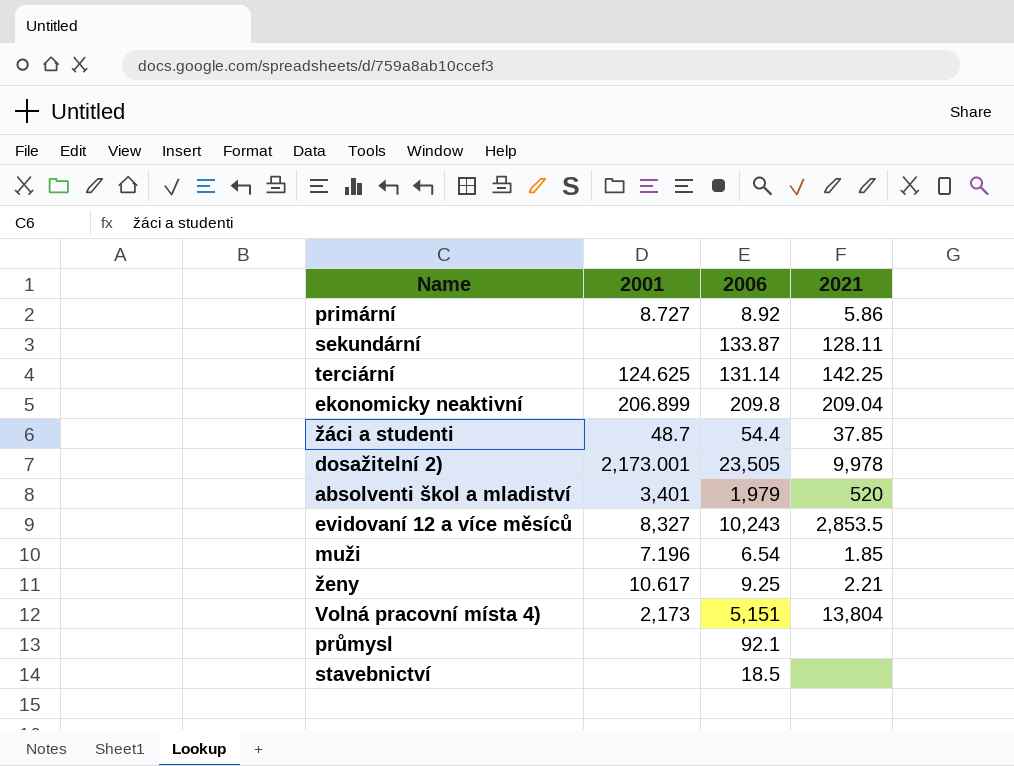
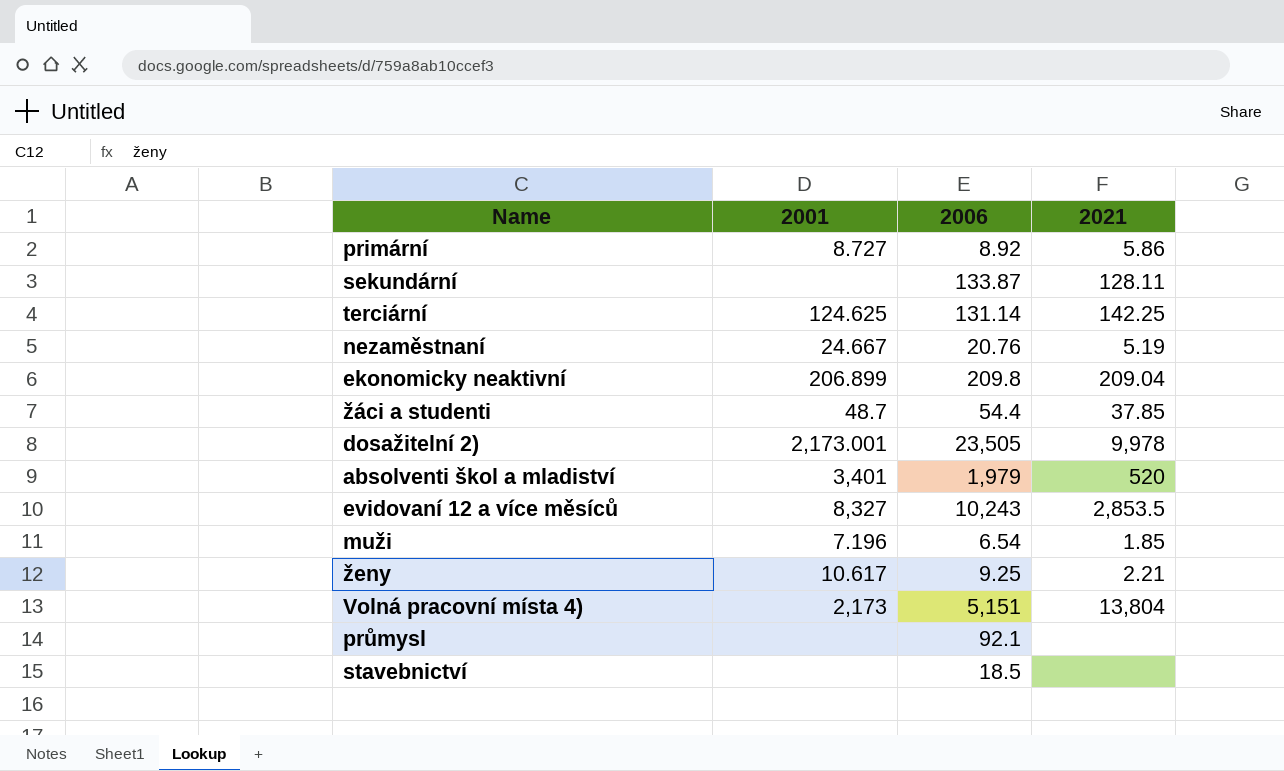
row nezaměstnaní: none -> 24.667 | 20.76 | 5.19

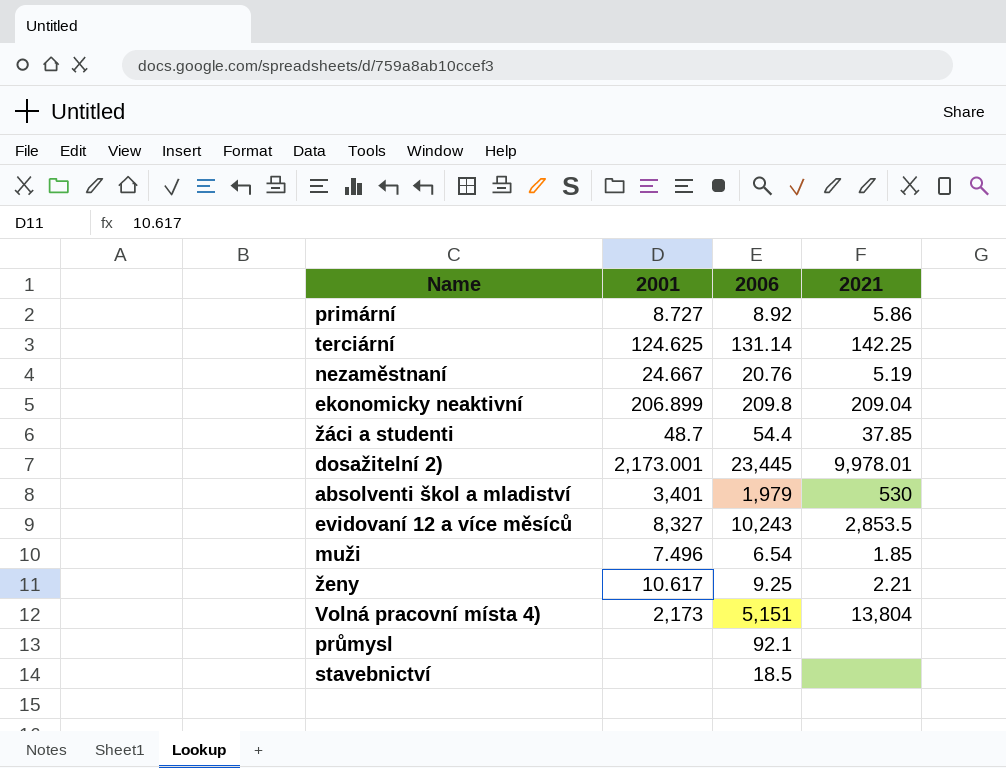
row sekundární: none | 133.87 | 128.11 -> none
dosažitelní 2) | 2006: 23,505 -> 23,445
dosažitelní 2) | 2021: 9,978 -> 9,978.01
absolventi škol a mladiství | 2021: 520 -> 530
muži | 2001: 7.196 -> 7.496

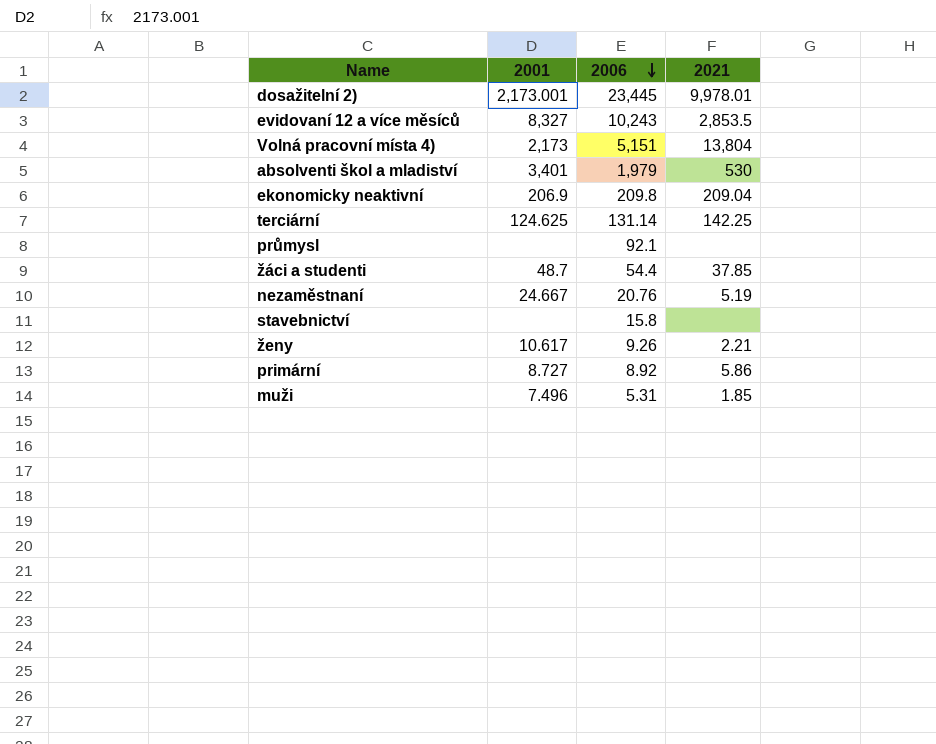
row order: none -> 2006 descending
ekonomicky neaktivní | 2001: 206.899 -> 206.9
stavebnictví | 2006: 18.5 -> 15.8
ženy | 2006: 9.25 -> 9.26
muži | 2006: 6.54 -> 5.31

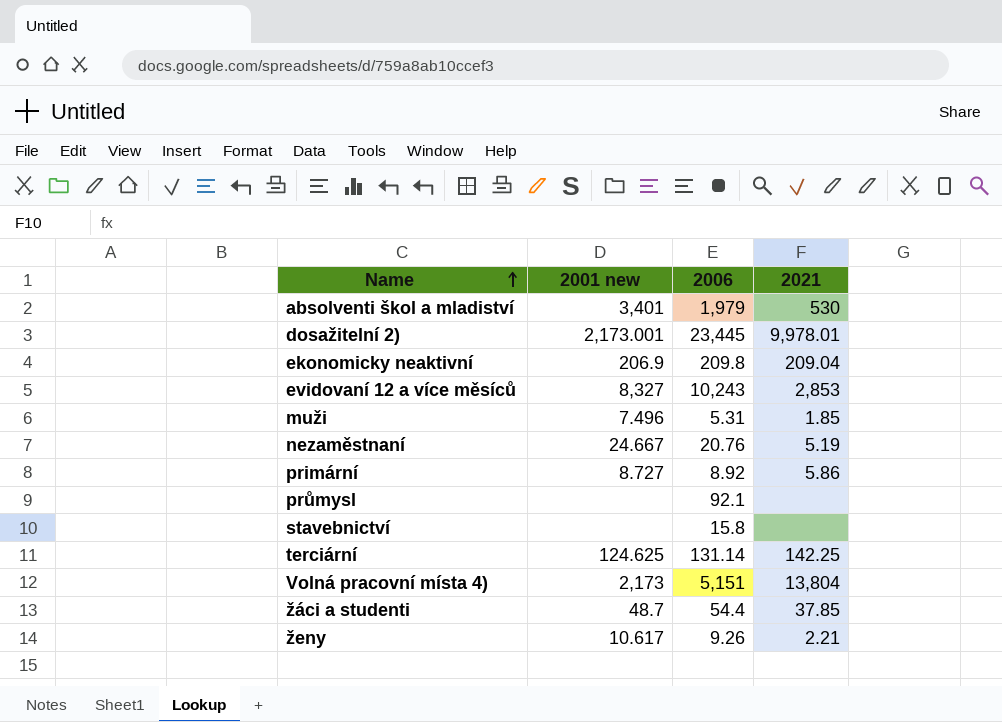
row order: 2006 descending -> Name ascending
column name: 2001 -> 2001 new
evidovaní 12 a více měsíců | 2021: 2,853.5 -> 2,853

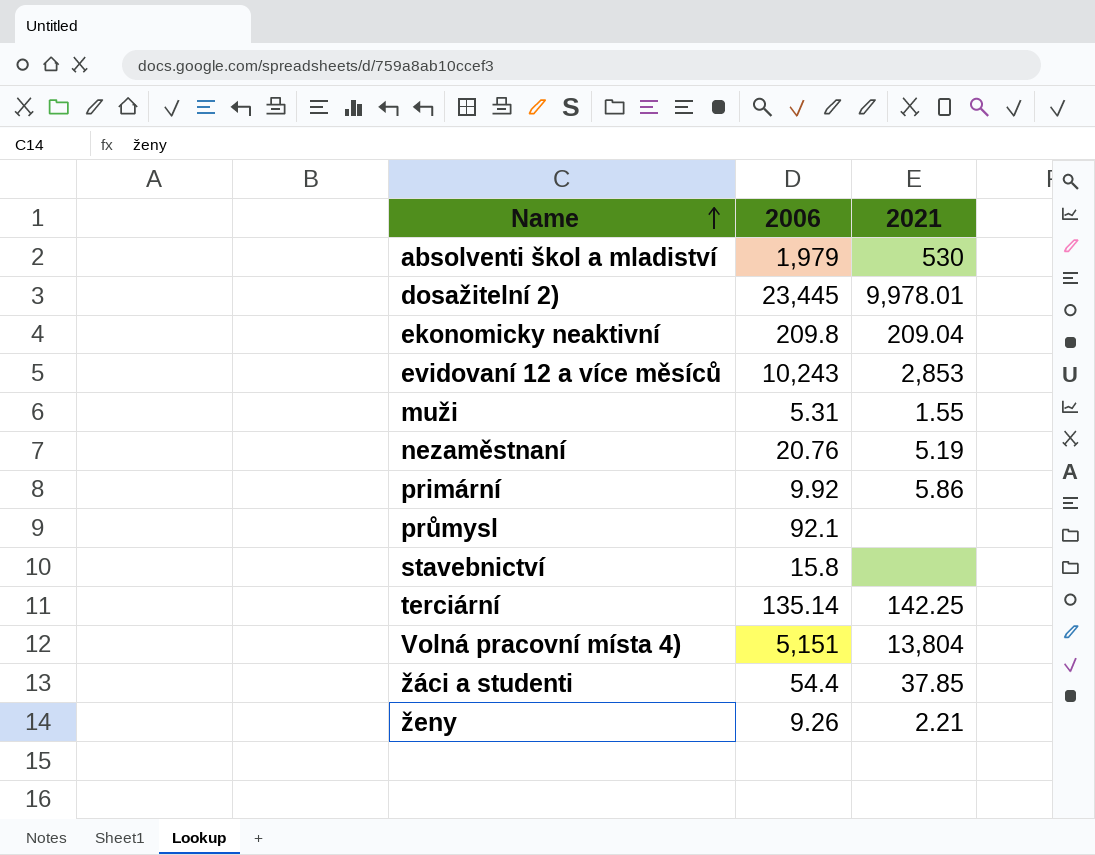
column 2001 new | position: 2 -> none
muži | 2021: 1.85 -> 1.55
primární | 2006: 8.92 -> 9.92
terciární | 2006: 131.14 -> 135.14

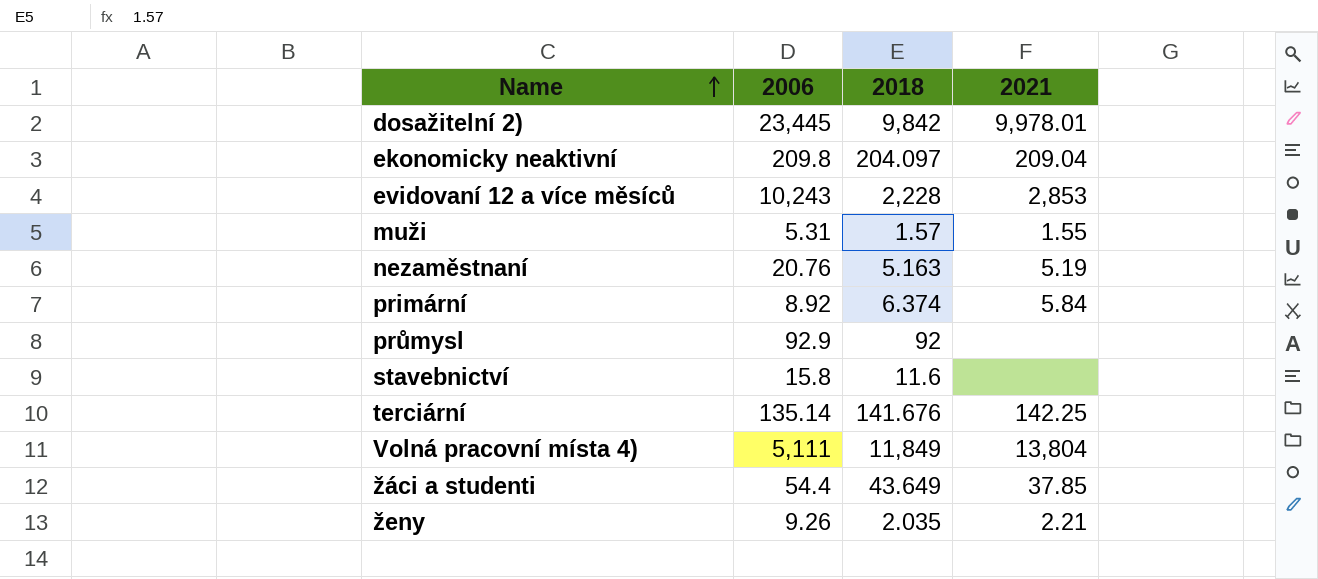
column 2018 | position: none -> 3
row absolventi škol a mladiství: 1,979 | 530 -> none
primární | 2006: 9.92 -> 8.92
primární | 2021: 5.86 -> 5.84
průmysl | 2006: 92.1 -> 92.9
Volná pracovní místa 4) | 2006: 5,151 -> 5,111

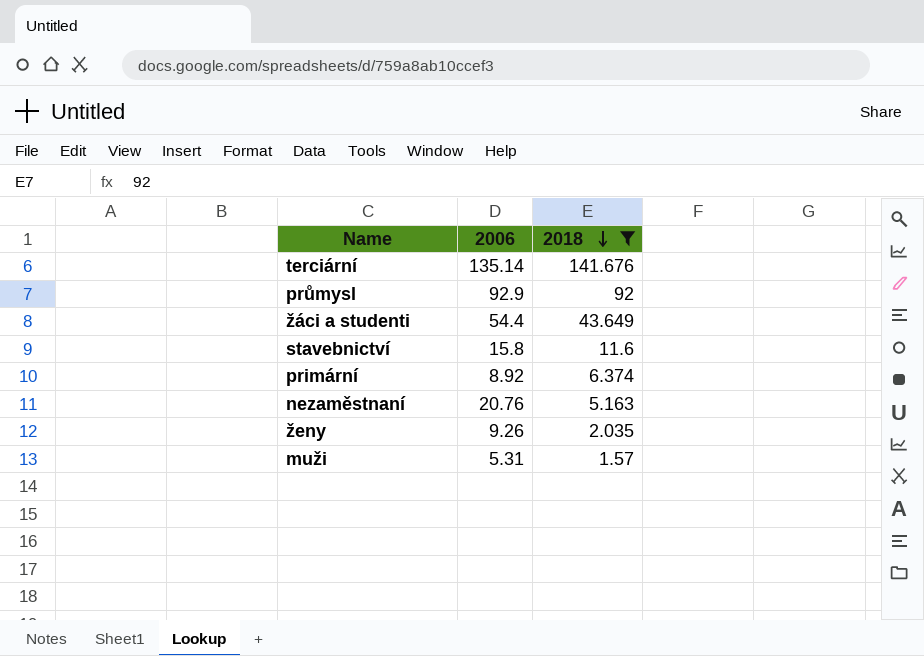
filter: none -> 2018 <= 141.676
row order: Name ascending -> 2018 descending
column 2021 | position: 4 -> none

